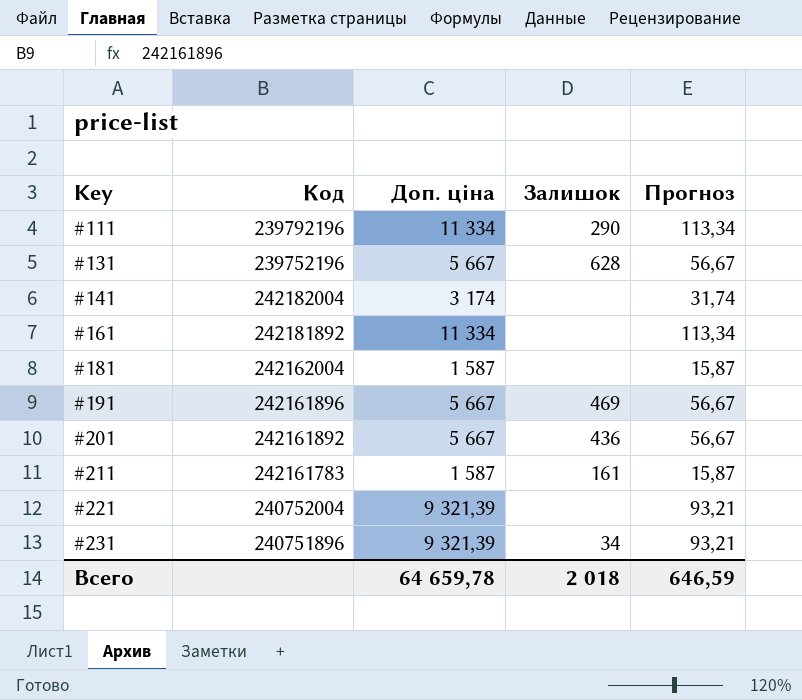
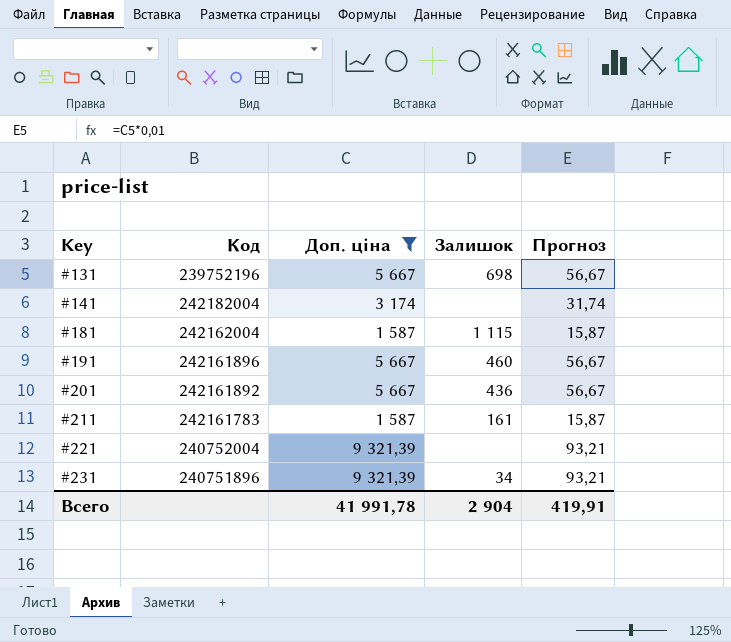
filter: none -> Доп. ціна != 11 334
#131 | Залишок: 628 -> 698
#181 | Залишок: none -> 1 115
#191 | Залишок: 469 -> 460
Всего | Доп. ціна: 64 659,78 -> 41 991,78
Всего | Залишок: 2 018 -> 2 904
Всего | Прогноз: 646,59 -> 419,91

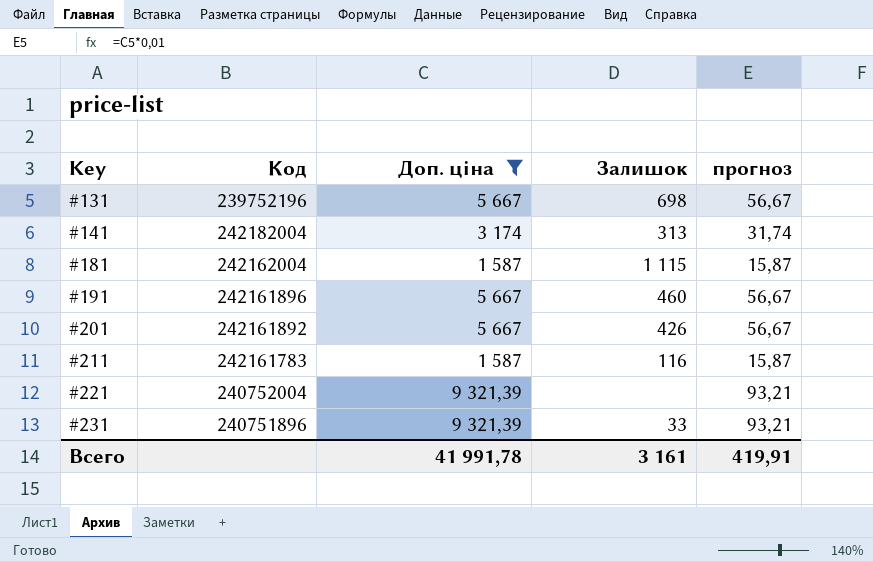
column name: Прогноз -> прогноз
#141 | Залишок: none -> 313
#201 | Залишок: 436 -> 426
#211 | Залишок: 161 -> 116
#231 | Залишок: 34 -> 33
Всего | Залишок: 2 904 -> 3 161

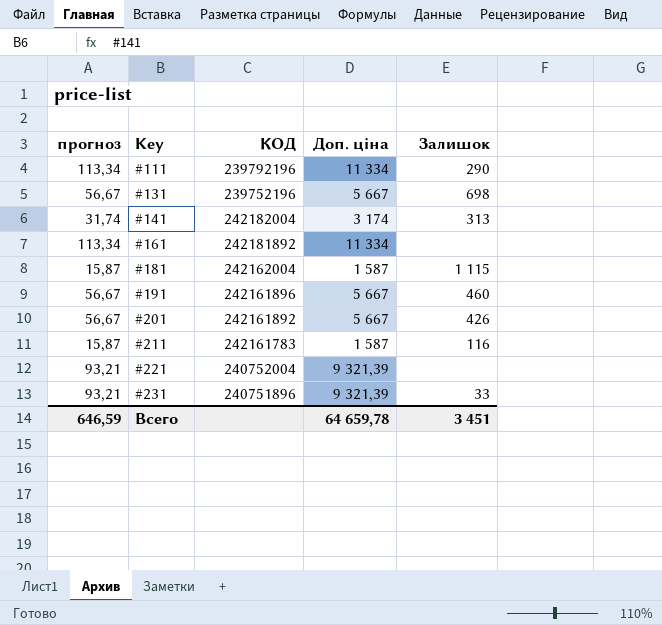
filter: Доп. ціна != 11 334 -> none
column прогноз | position: 5 -> 1
column name: Код -> КОД
Всего | прогноз: 419,91 -> 646,59
Всего | Доп. ціна: 41 991,78 -> 64 659,78
Всего | Залишок: 3 161 -> 3 451

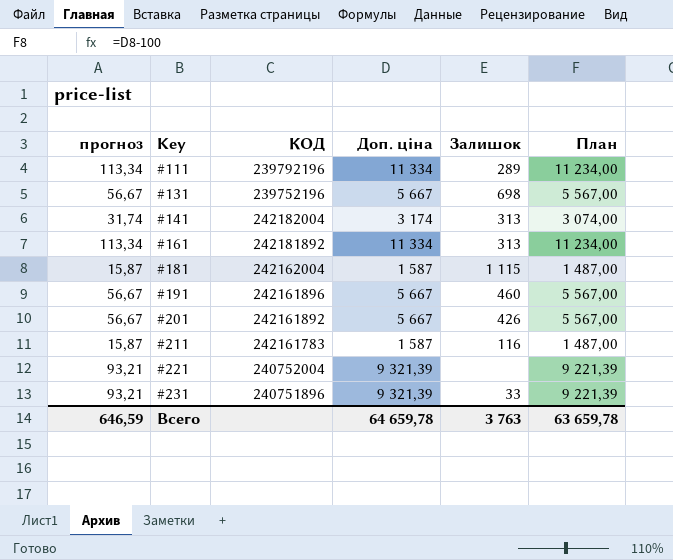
column План | formula: none -> [Доп. ціна] - 100
#111 | Залишок: 290 -> 289
#161 | Залишок: none -> 313
Всего | Залишок: 3 451 -> 3 763

